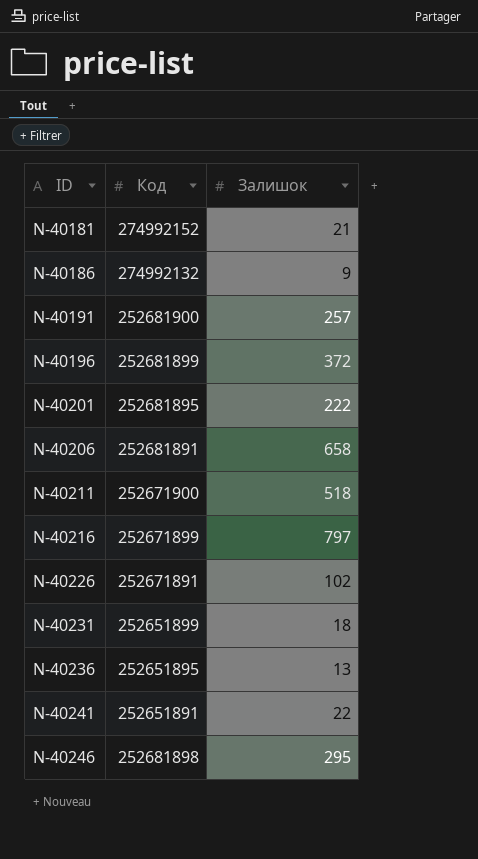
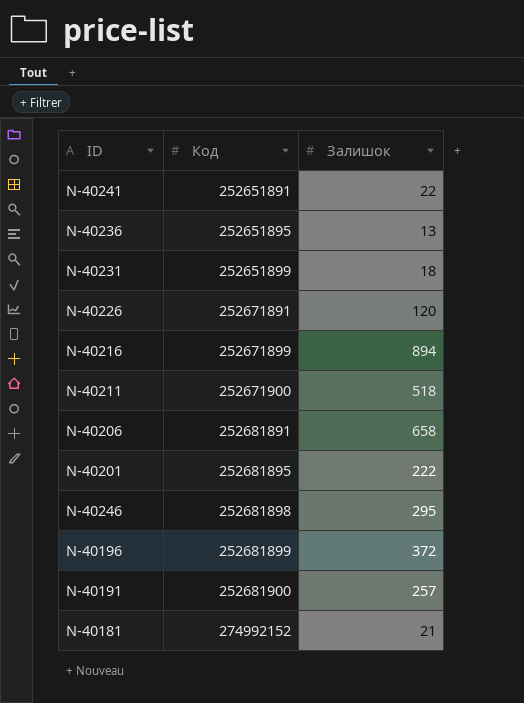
row order: ID ascending -> Код ascending
row N-40186: 274992132 | 9 -> none
N-40226 | Залишок: 102 -> 120
N-40216 | Залишок: 797 -> 894

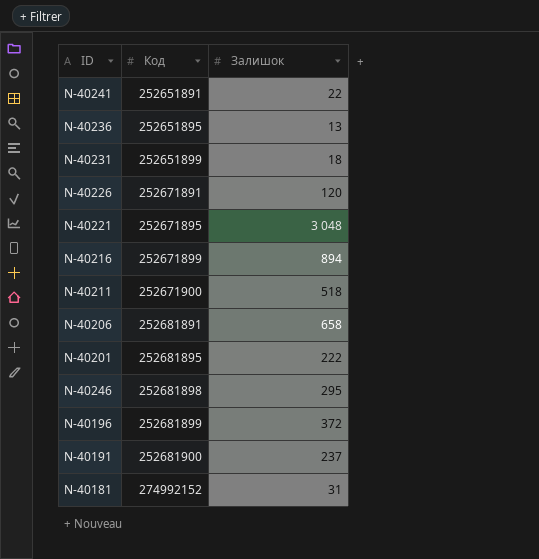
row N-40221: none -> 252671895 | 3 048
N-40191 | Залишок: 257 -> 237
N-40181 | Залишок: 21 -> 31

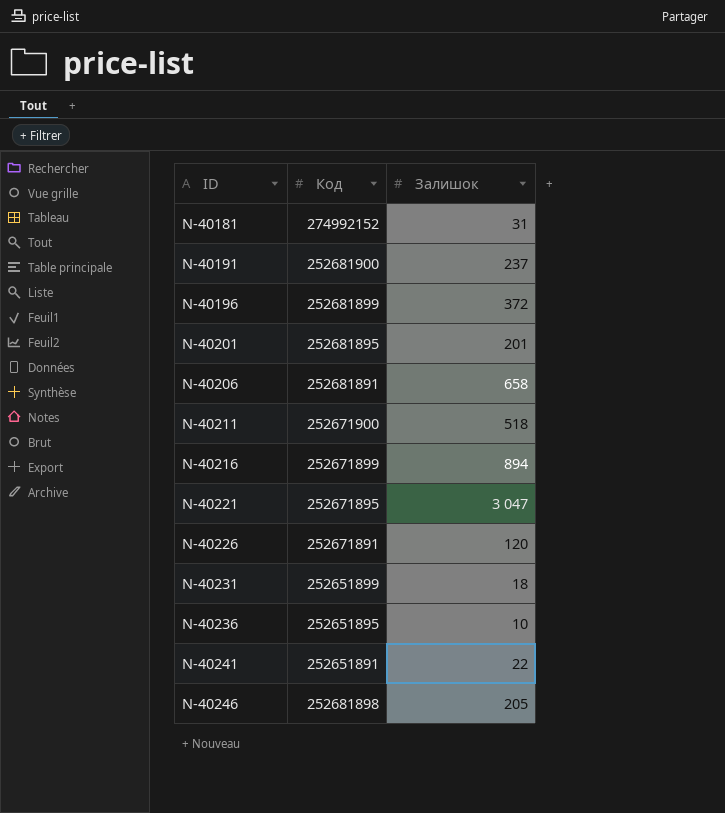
row order: Код ascending -> ID ascending
N-40201 | Залишок: 222 -> 201
N-40221 | Залишок: 3 048 -> 3 047
N-40236 | Залишок: 13 -> 10
N-40246 | Залишок: 295 -> 205

